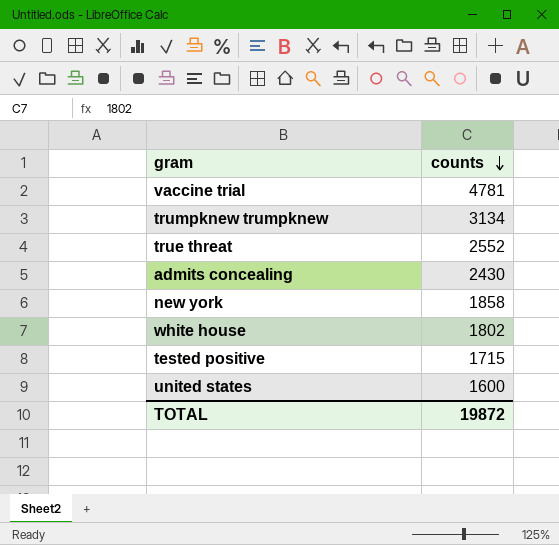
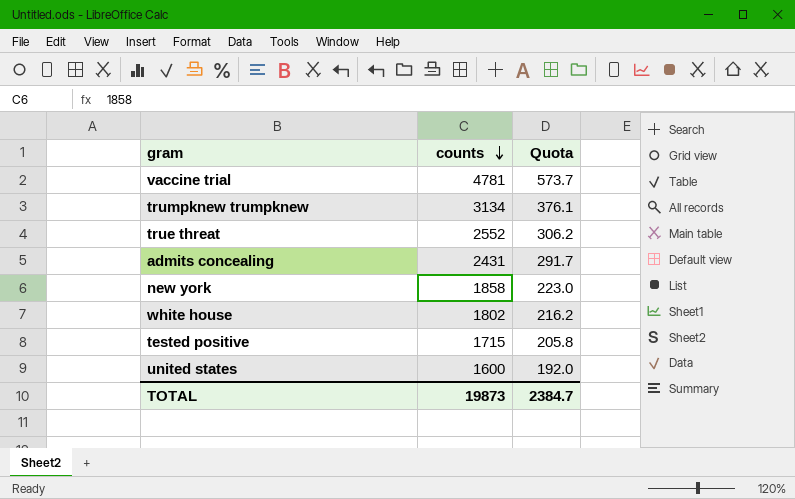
column Quota | formula: none -> [counts] * 0.12
admits concealing | counts: 2430 -> 2431
TOTAL | counts: 19872 -> 19873

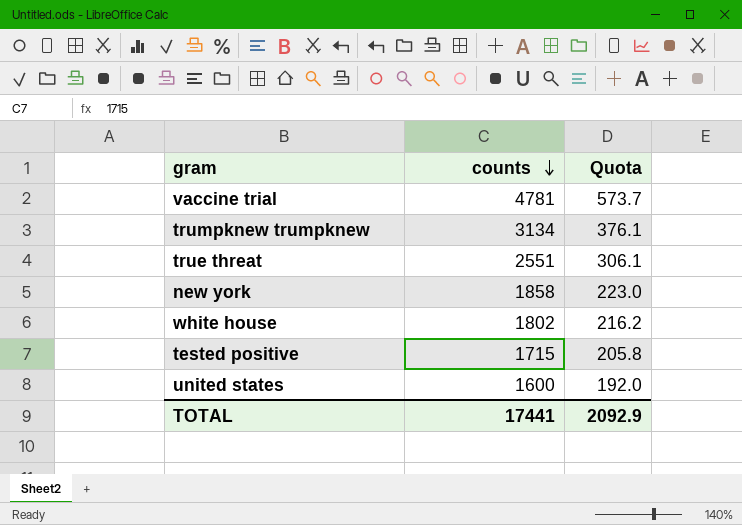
row admits concealing: 2431 | 291.7 -> none
true threat | counts: 2552 -> 2551
true threat | Quota: 306.2 -> 306.1
TOTAL | counts: 19873 -> 17441
TOTAL | Quota: 2384.7 -> 2092.9

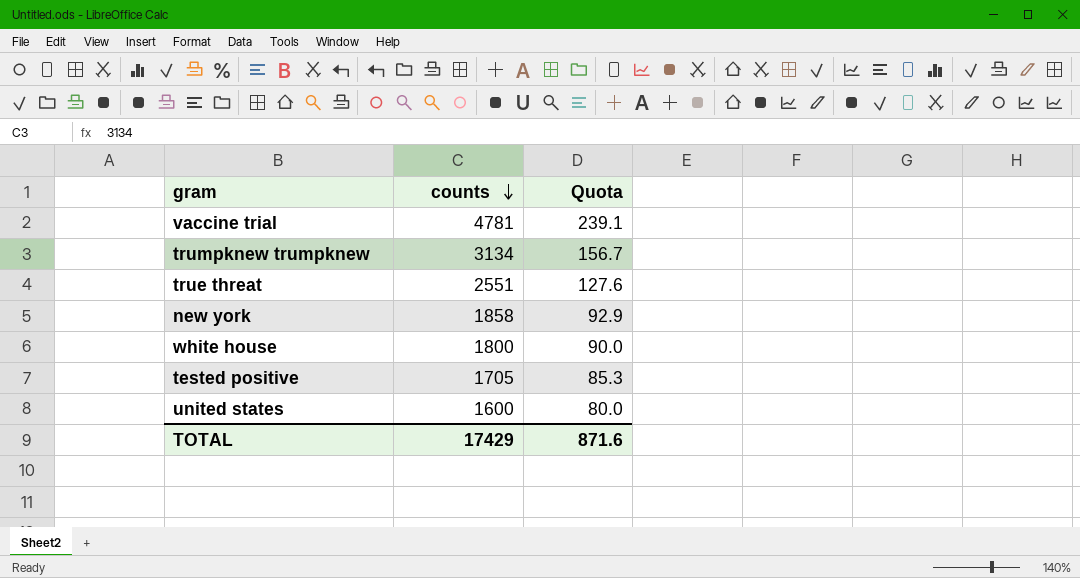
column Quota | formula: [counts] * 0.12 -> [counts] * 0.05
white house | counts: 1802 -> 1800
tested positive | counts: 1715 -> 1705
TOTAL | counts: 17441 -> 17429
TOTAL | Quota: 2092.9 -> 871.6

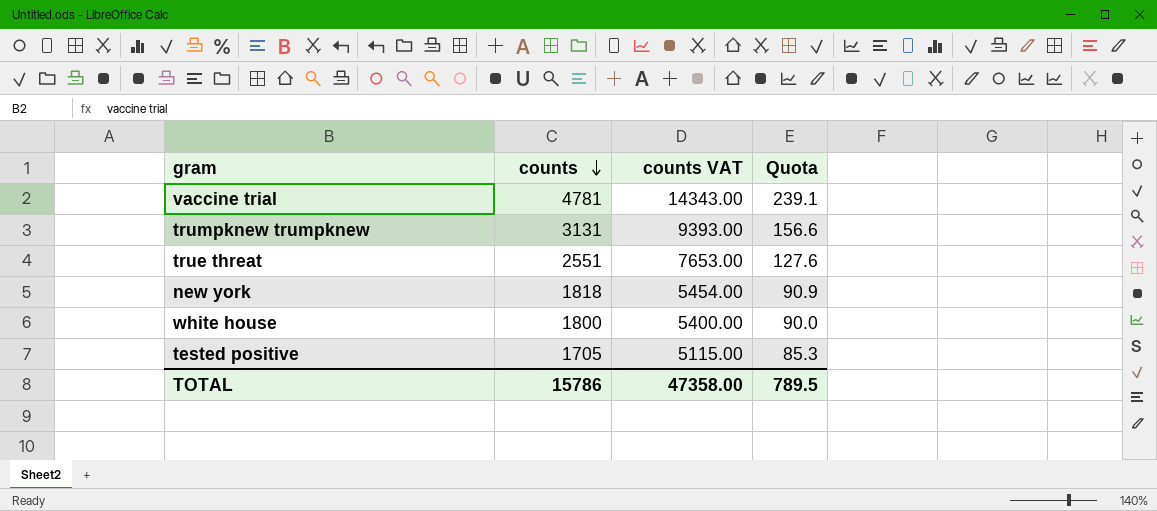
column counts VAT | formula: none -> [counts] * 3
row united states: 1600 | 80.0 -> none
trumpknew trumpknew | counts: 3134 -> 3131
trumpknew trumpknew | Quota: 156.7 -> 156.6
new york | counts: 1858 -> 1818
new york | Quota: 92.9 -> 90.9
TOTAL | counts: 17429 -> 15786
TOTAL | Quota: 871.6 -> 789.5

